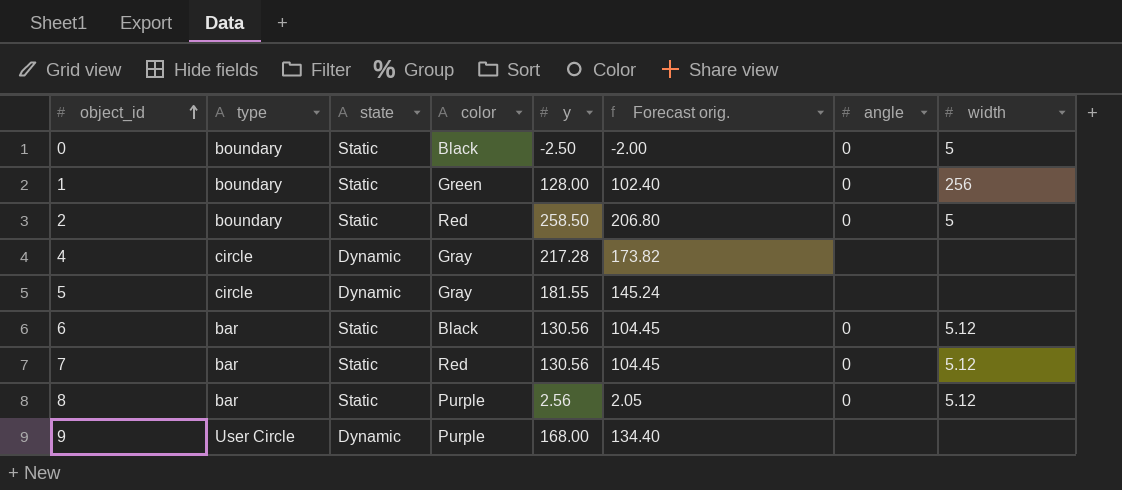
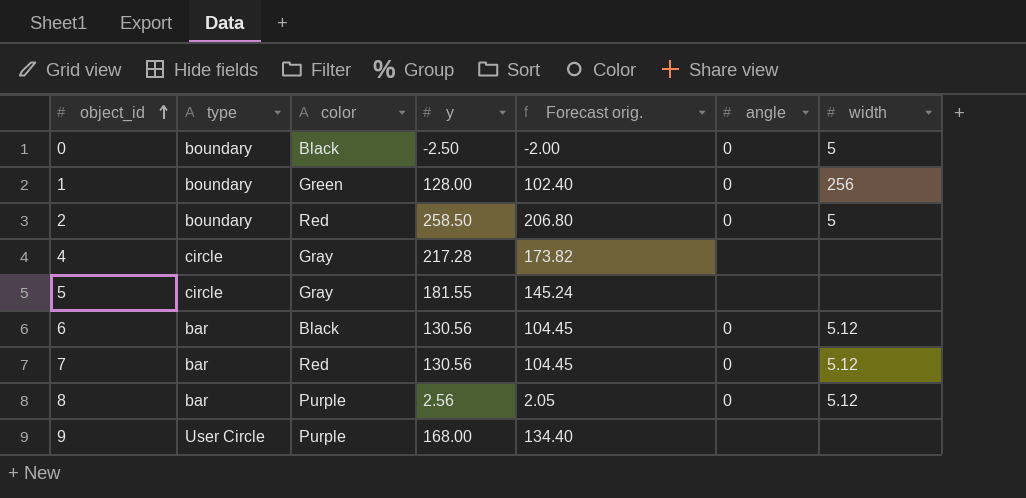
column state | position: 3 -> none

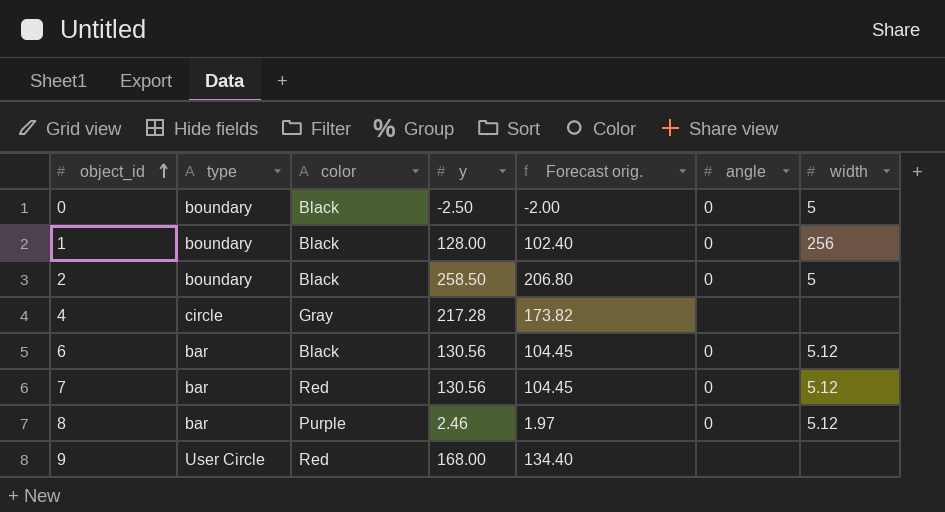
row 5: circle | Gray | 181.55 | 145.24 | none | none -> none
1 | color: Green -> Black
2 | color: Red -> Black
8 | y: 2.56 -> 2.46
8 | Forecast orig.: 2.05 -> 1.97
9 | color: Purple -> Red

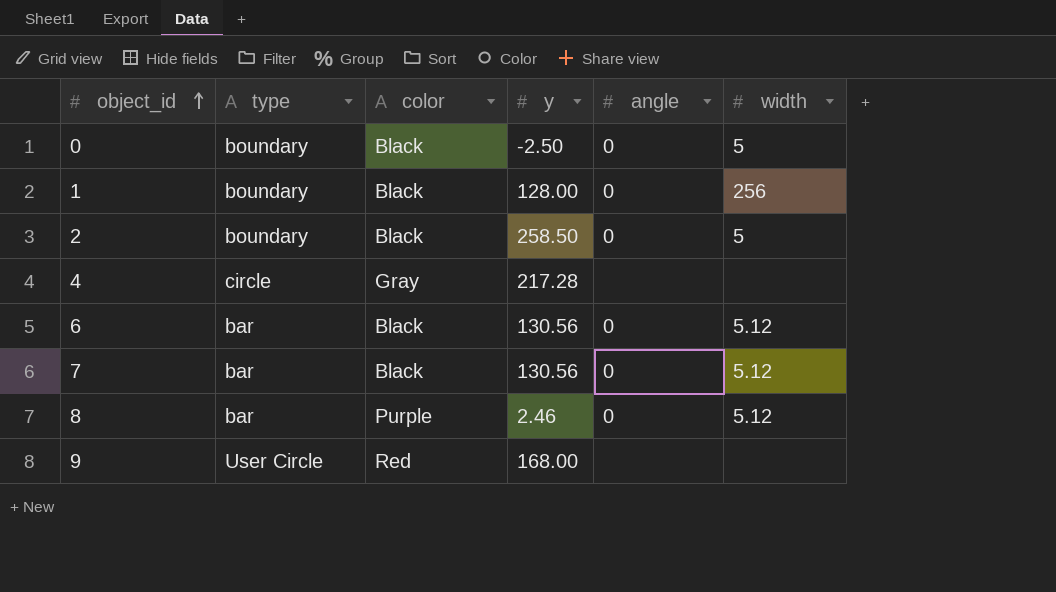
column Forecast orig. | formula: [y] * 0.8 -> none
7 | color: Red -> Black

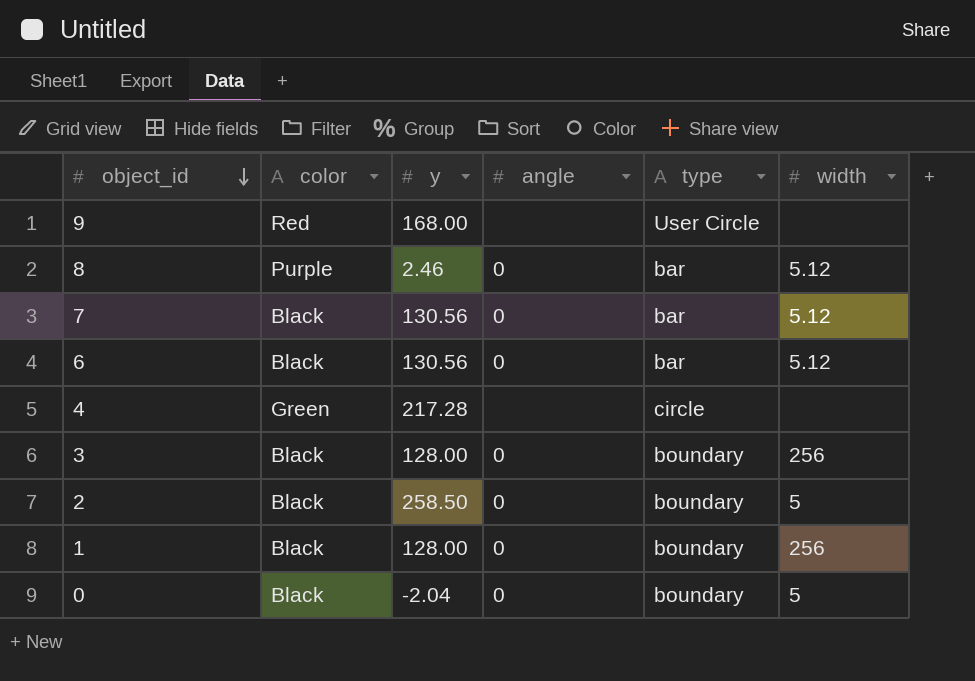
row order: object_id ascending -> object_id descending
column type | position: 2 -> 5
4 | color: Gray -> Green
row 3: none -> Black | 128.00 | 0 | boundary | 256
0 | y: -2.50 -> -2.04

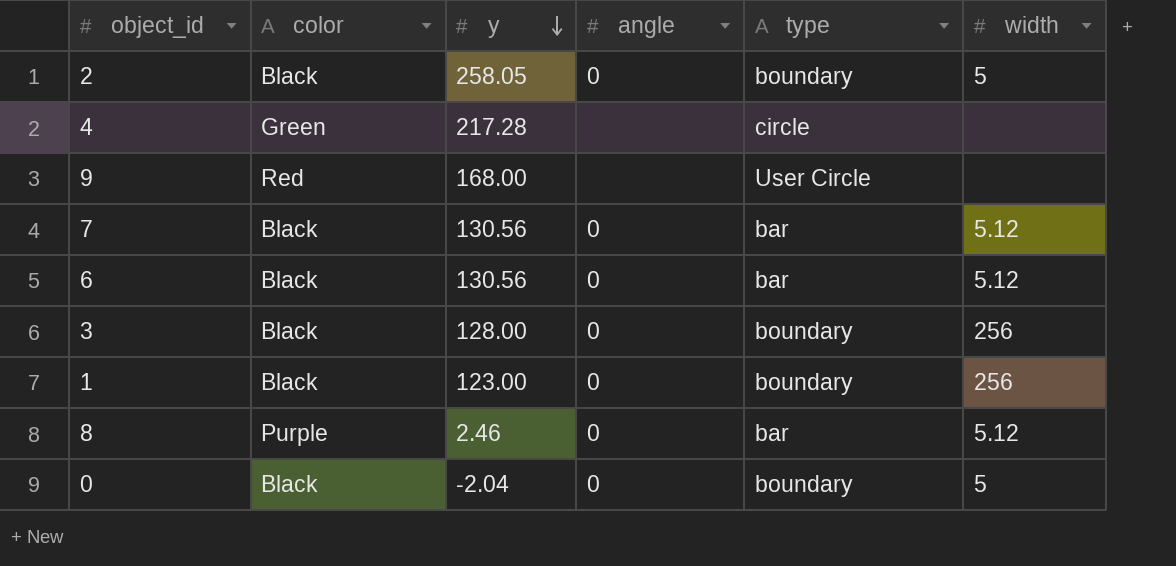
row order: object_id descending -> y descending
2 | y: 258.50 -> 258.05
1 | y: 128.00 -> 123.00

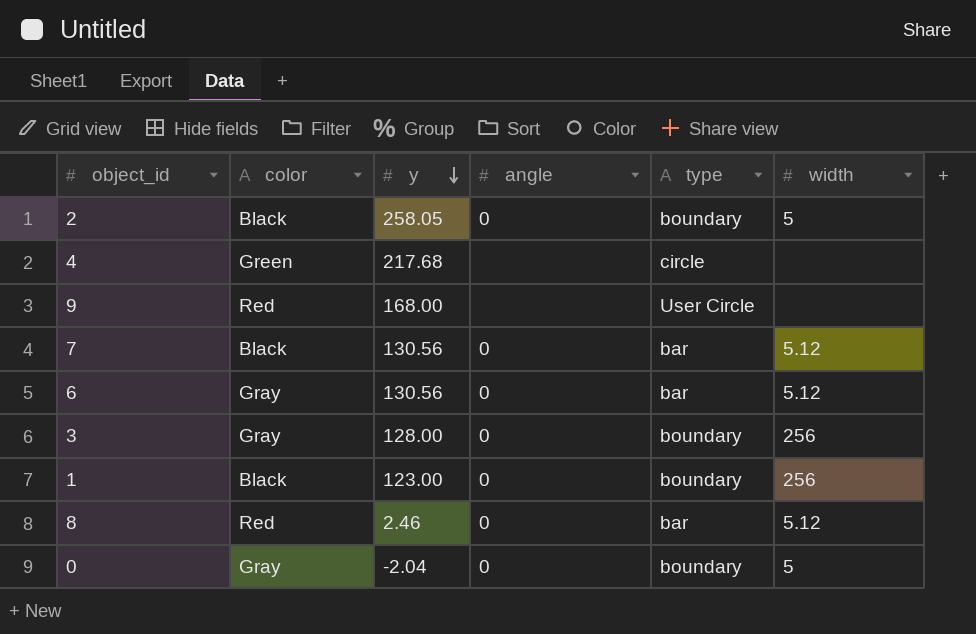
4 | y: 217.28 -> 217.68
6 | color: Black -> Gray
3 | color: Black -> Gray
8 | color: Purple -> Red
0 | color: Black -> Gray

